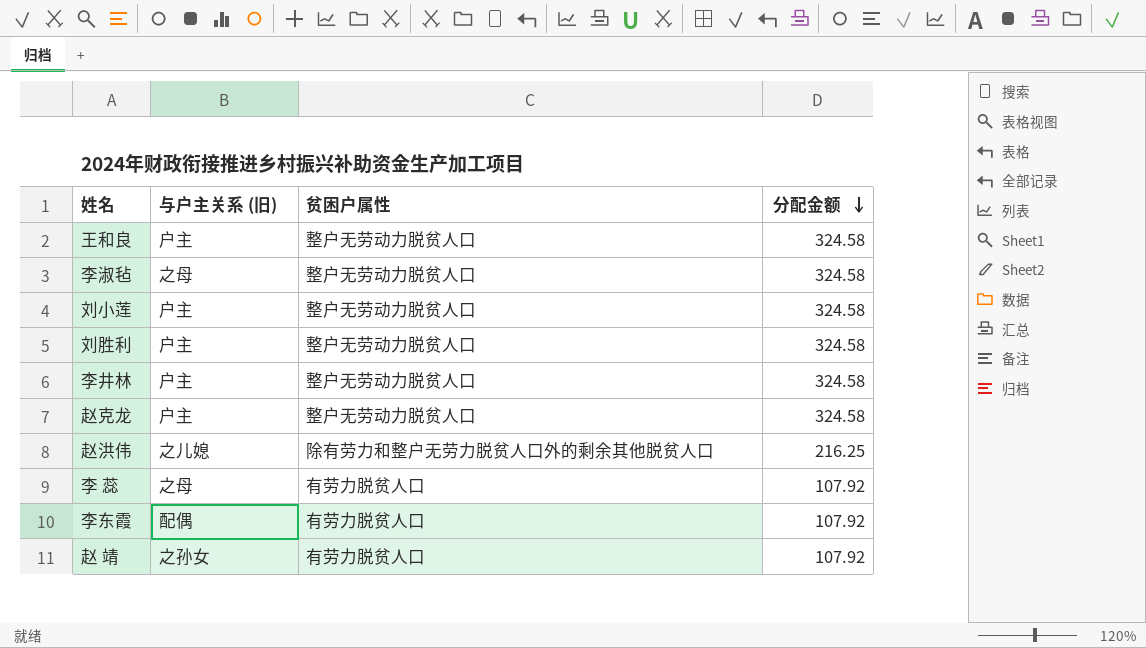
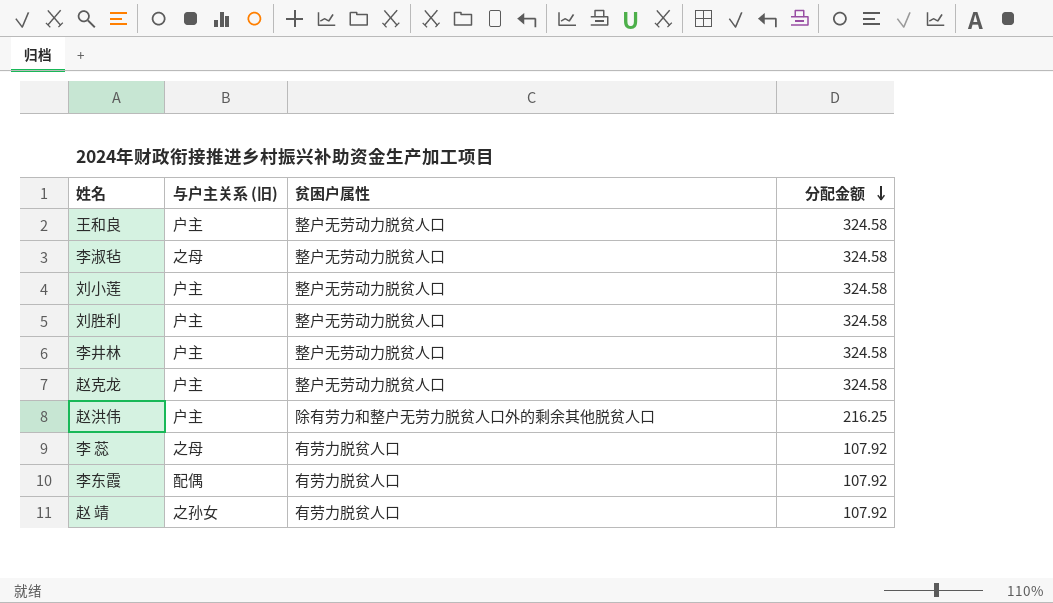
赵洪伟 | 与户主关系 (旧): 之儿媳 -> 户主

